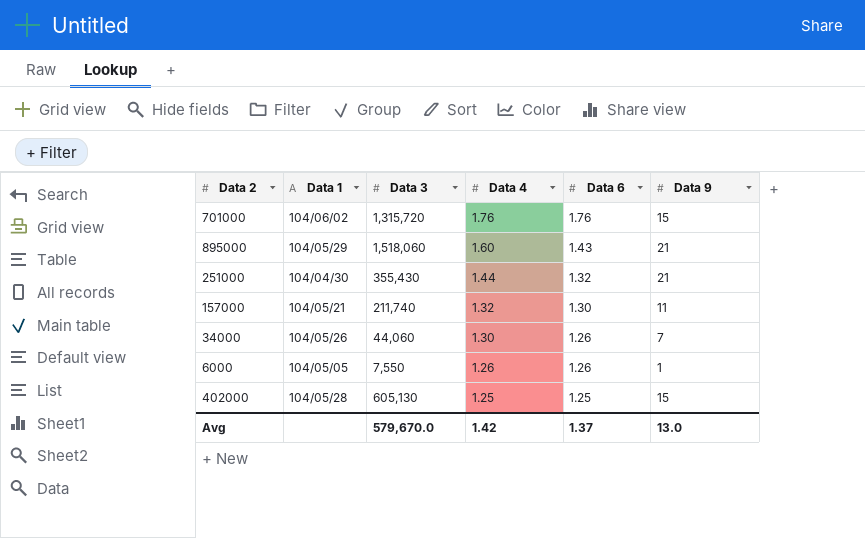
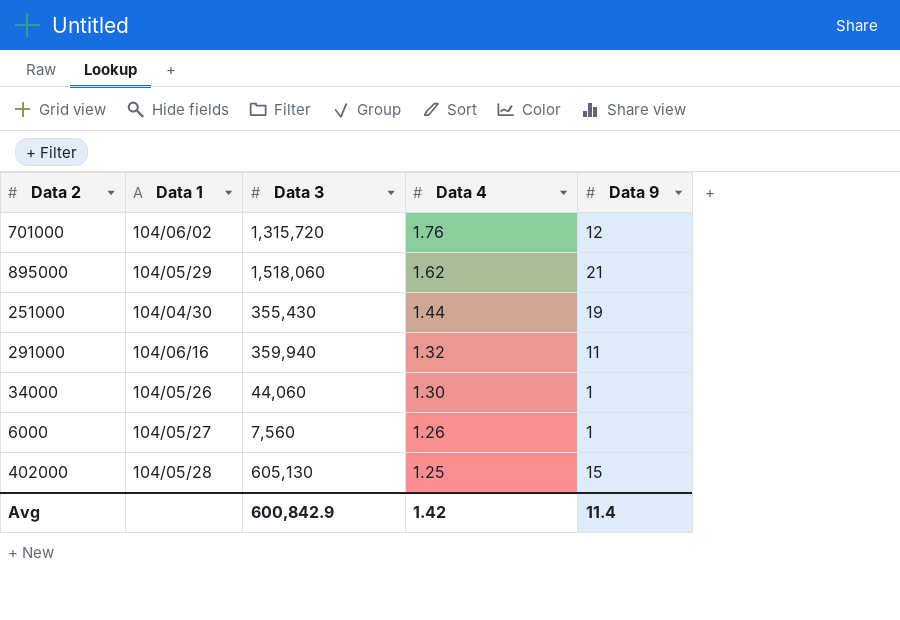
column Data 6 | position: 5 -> none
row 157000: 104/05/21 | 211,740 | 1.32 | 1.30 | 11 -> none
701000 | Data 9: 15 -> 12
895000 | Data 4: 1.60 -> 1.62
251000 | Data 9: 21 -> 19
row 291000: none -> 104/06/16 | 359,940 | 1.32 | 11
34000 | Data 9: 7 -> 1
6000 | Data 1: 104/05/05 -> 104/05/27
6000 | Data 3: 7,550 -> 7,560
Avg | Data 3: 579,670.0 -> 600,842.9
Avg | Data 9: 13.0 -> 11.4

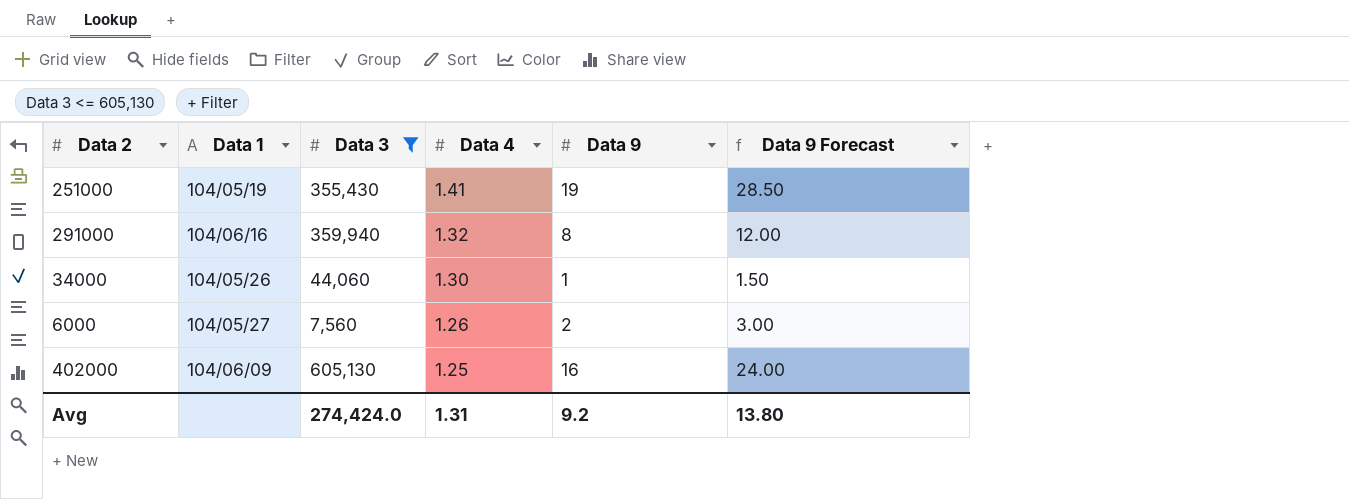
filter: none -> Data 3 <= 605,130
column Data 9 Forecast | formula: none -> [Data 9] * 1.5
251000 | Data 1: 104/04/30 -> 104/05/19
251000 | Data 4: 1.44 -> 1.41
291000 | Data 9: 11 -> 8
6000 | Data 9: 1 -> 2
402000 | Data 1: 104/05/28 -> 104/06/09
402000 | Data 9: 15 -> 16
Avg | Data 3: 600,842.9 -> 274,424.0
Avg | Data 4: 1.42 -> 1.31
Avg | Data 9: 11.4 -> 9.2

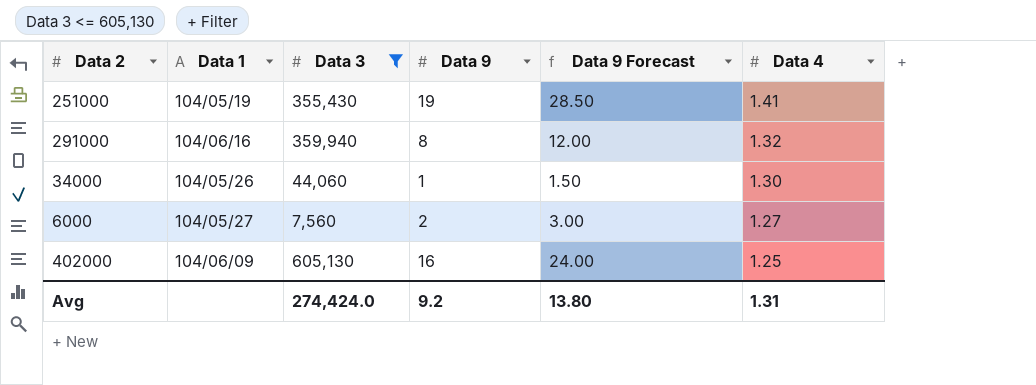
column Data 4 | position: 4 -> 6
6000 | Data 4: 1.26 -> 1.27

